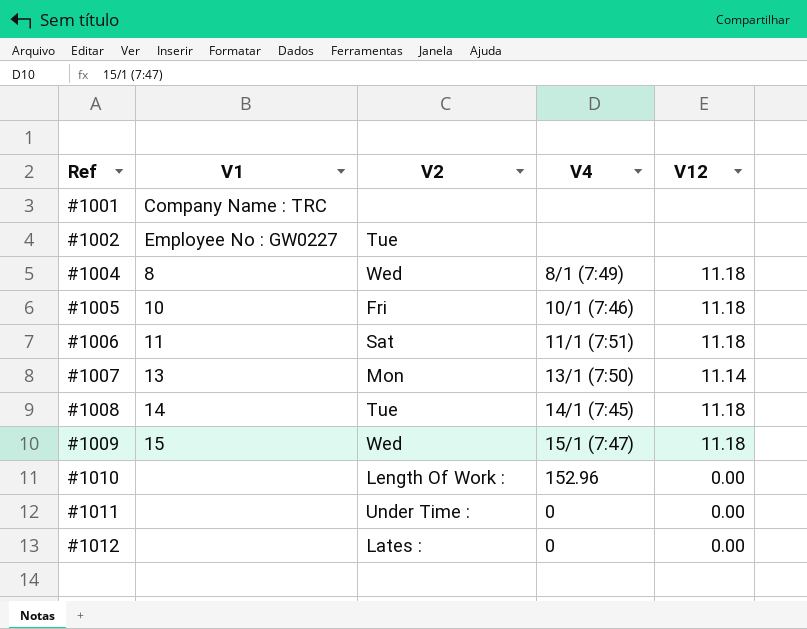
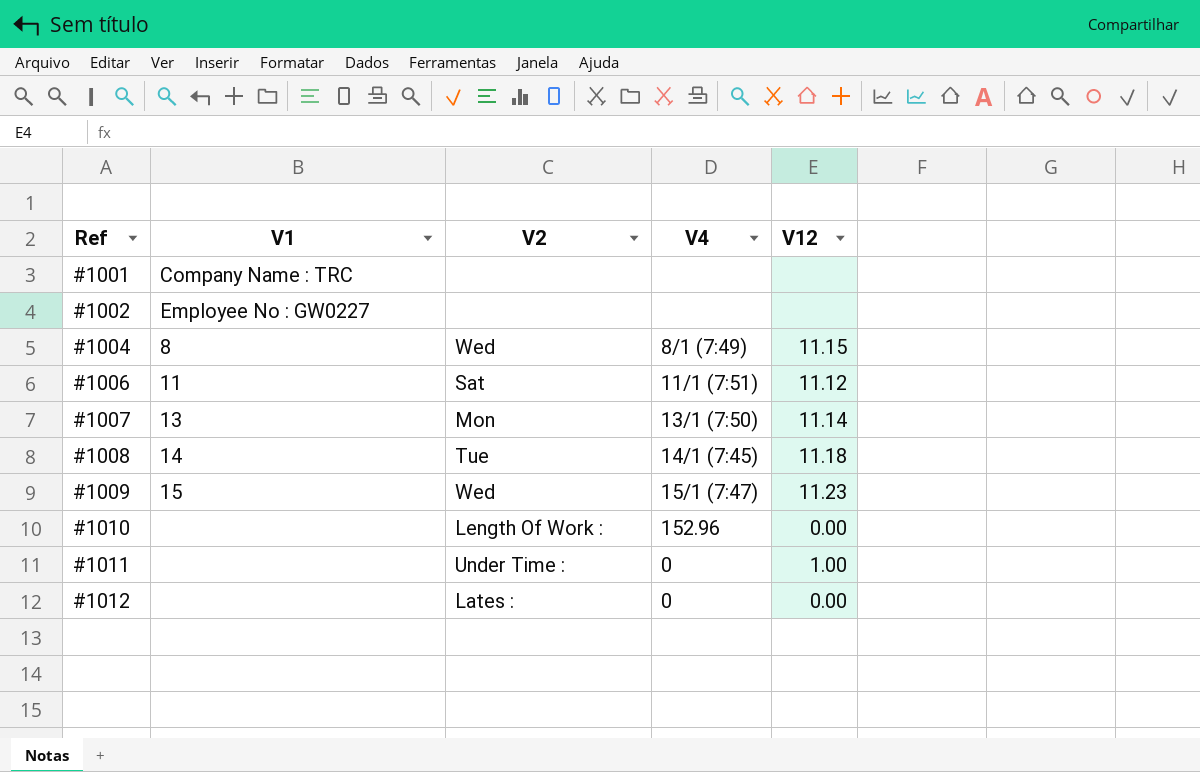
row #1005: 10 | Fri | 10/1 (7:46) | 11.18 -> none
#1002 | V2: Tue -> none
#1004 | V12: 11.18 -> 11.15
#1006 | V12: 11.18 -> 11.12
#1009 | V12: 11.18 -> 11.23
#1011 | V12: 0.00 -> 1.00

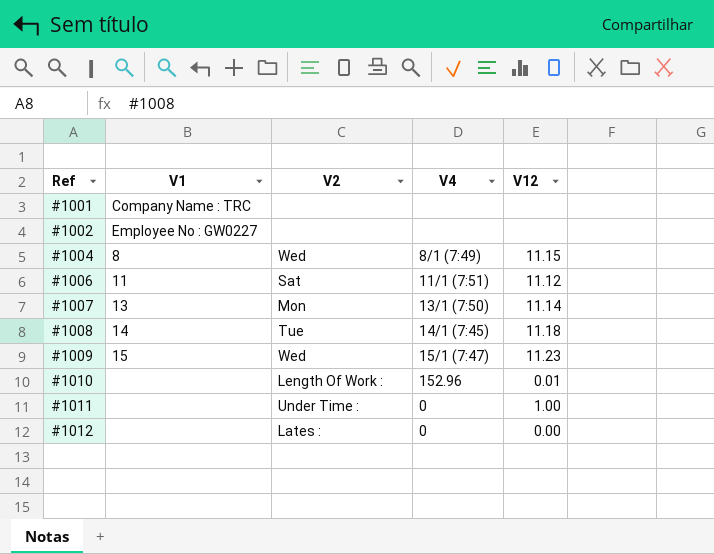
#1010 | V12: 0.00 -> 0.01

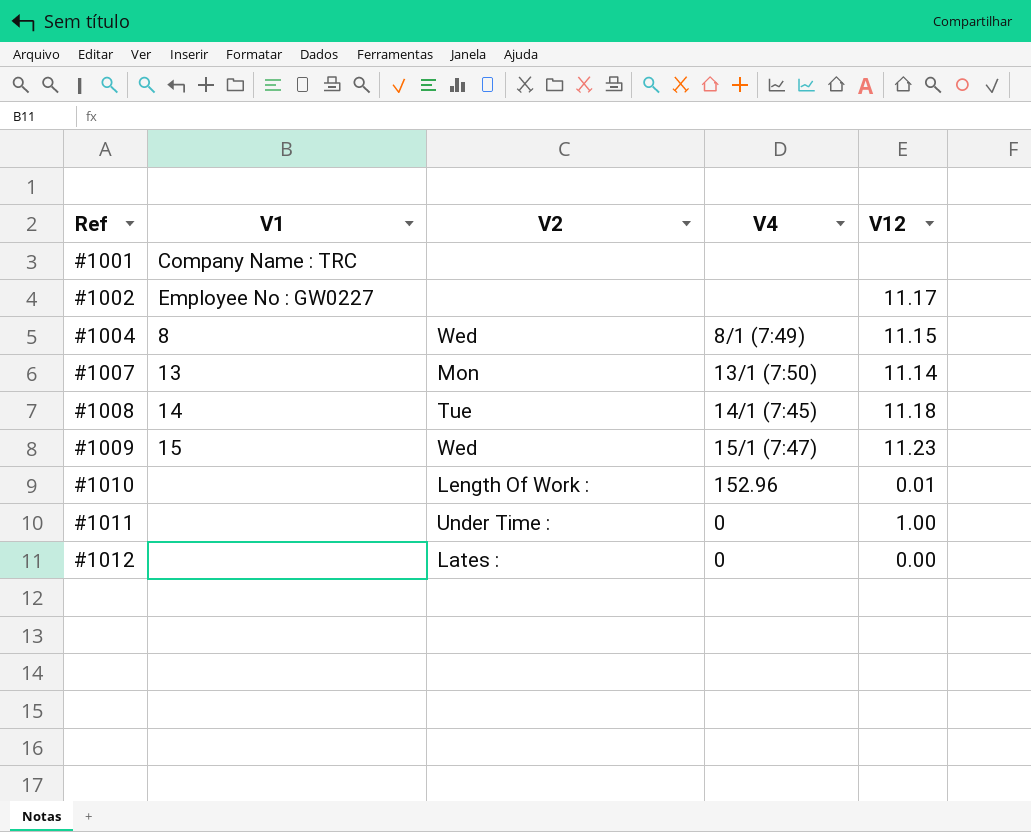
row #1006: 11 | Sat | 11/1 (7:51) | 11.12 -> none
#1002 | V12: none -> 11.17

